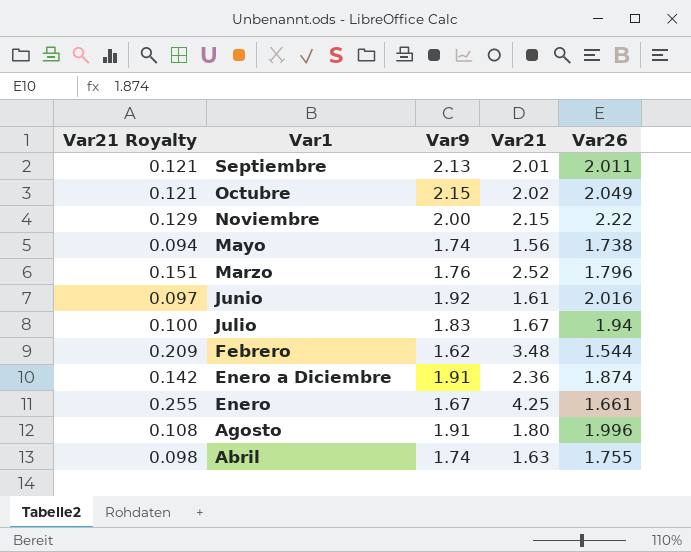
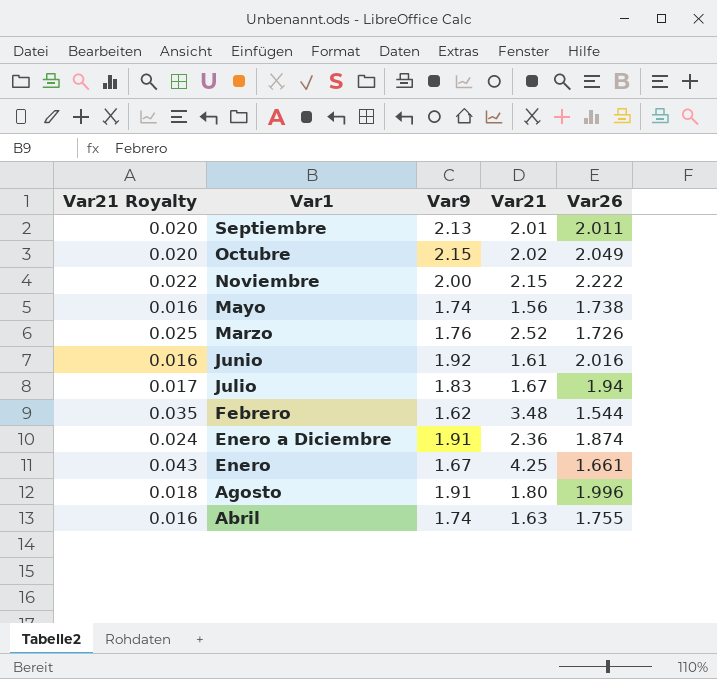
column Var21 Royalty | formula: [Var21] * 0.06 -> [Var21] * 0.01
Noviembre | Var26: 2.22 -> 2.222
Marzo | Var26: 1.796 -> 1.726

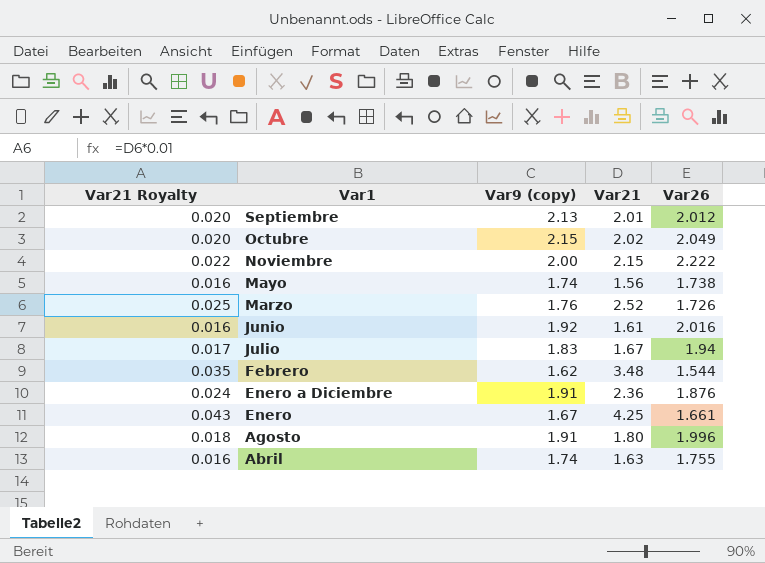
column name: Var9 -> Var9 (copy)
Septiembre | Var26: 2.011 -> 2.012
Enero a Diciembre | Var26: 1.874 -> 1.876

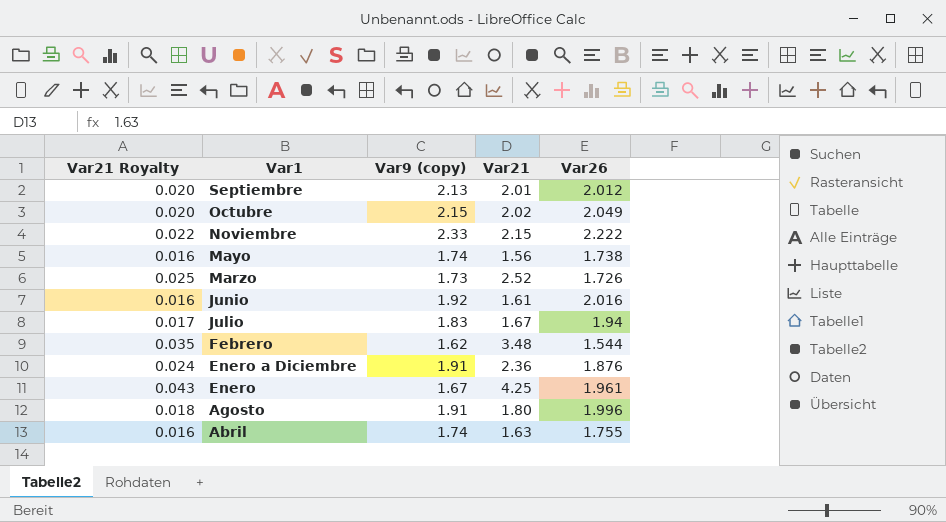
Noviembre | Var9 (copy): 2.00 -> 2.33
Marzo | Var9 (copy): 1.76 -> 1.73
Enero | Var26: 1.661 -> 1.961

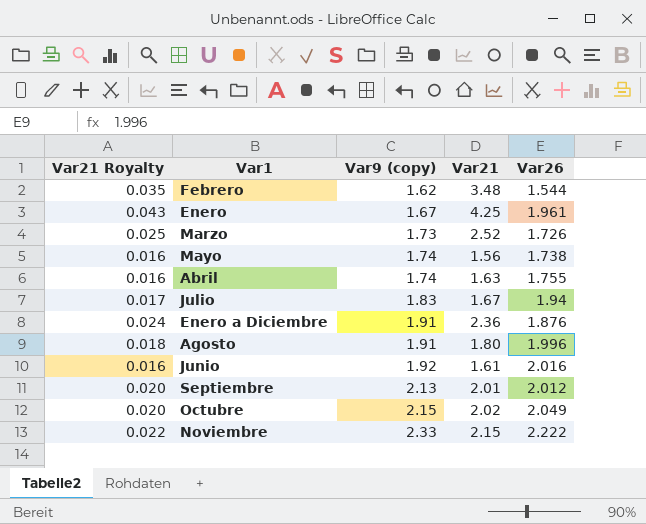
row order: Var1 descending -> Var9 (copy) ascending

